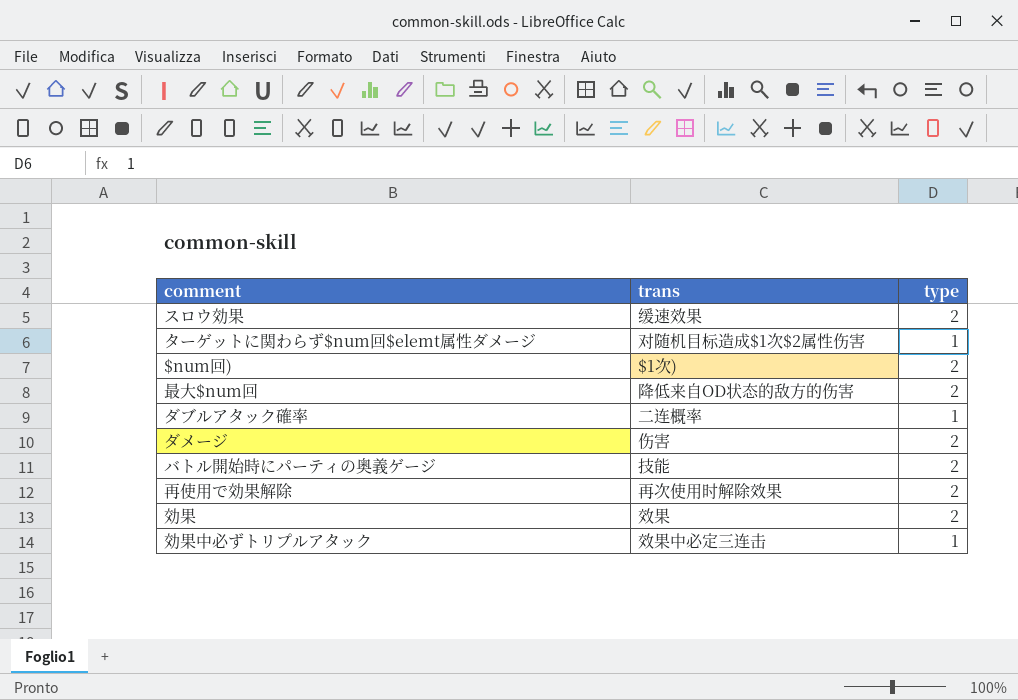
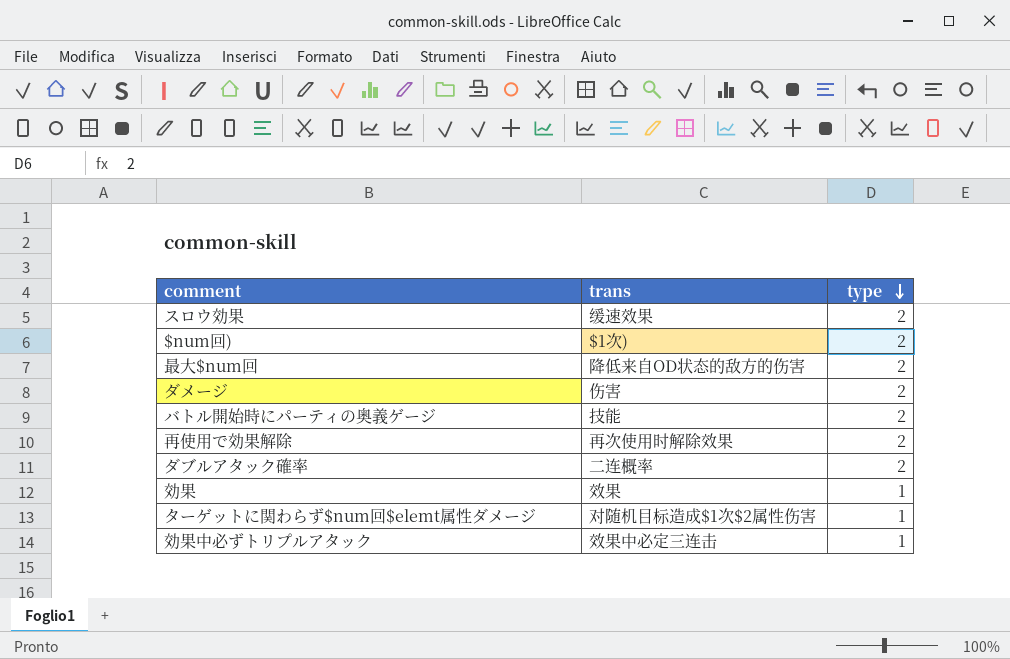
row order: none -> type descending
ダブルアタック確率 | type: 1 -> 2
効果 | type: 2 -> 1

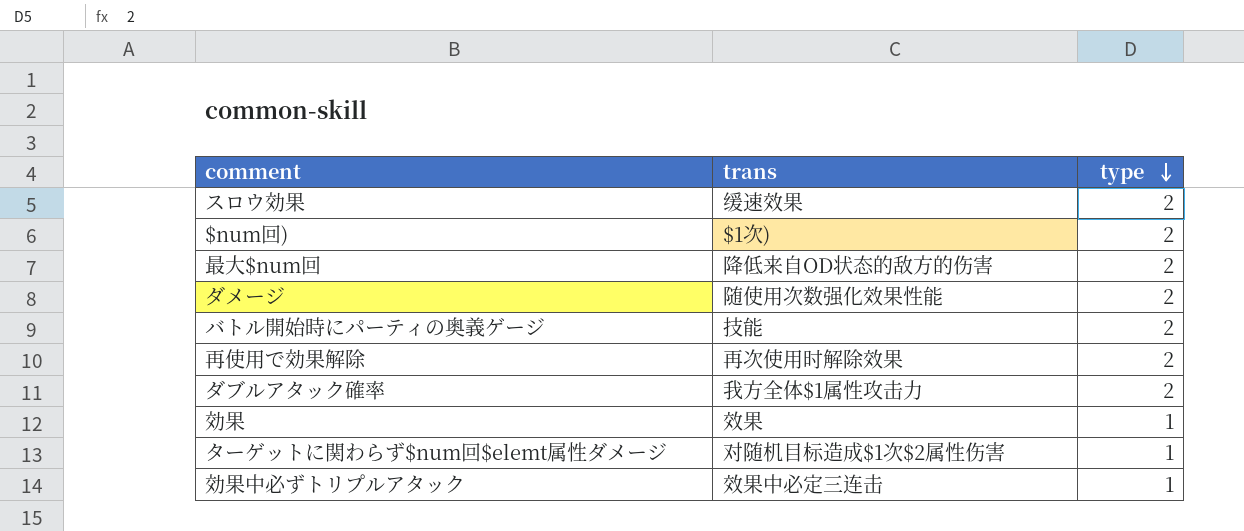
ダメージ | trans: 伤害 -> 随使用次数强化效果性能
ダブルアタック確率 | trans: 二连概率 -> 我方全体$1属性攻击力

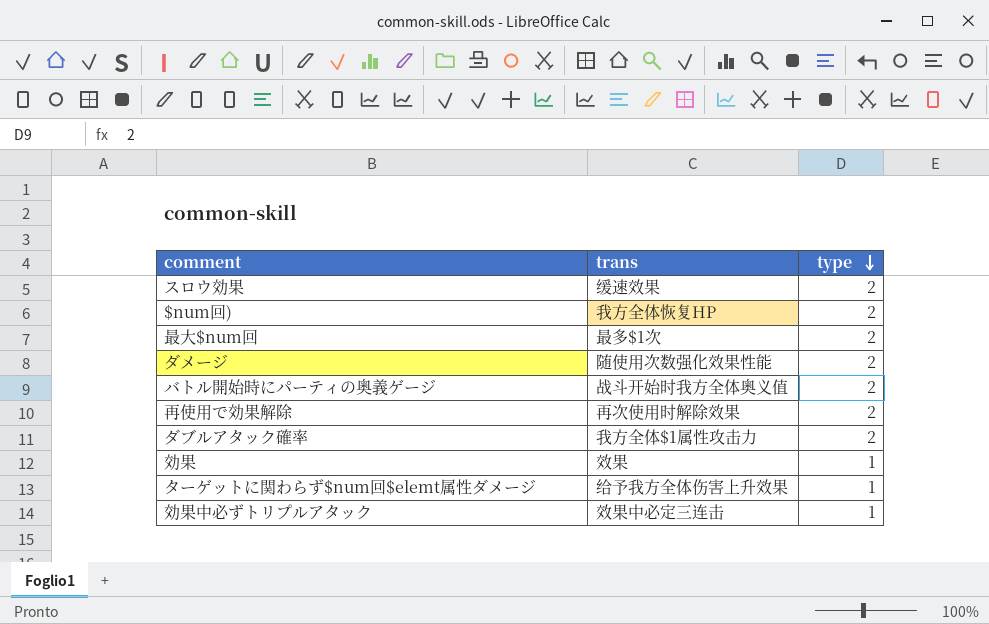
$num回) | trans: $1次) -> 我方全体恢复HP
最大$num回 | trans: 降低来自OD状态的敌方的伤害 -> 最多$1次
バトル開始時にパーティの奥義ゲージ | trans: 技能 -> 战斗开始时我方全体奥义值
ターゲットに関わらず$num回$elemt属性ダメージ | trans: 对随机目标造成$1次$2属性伤害 -> 给予我方全体伤害上升效果

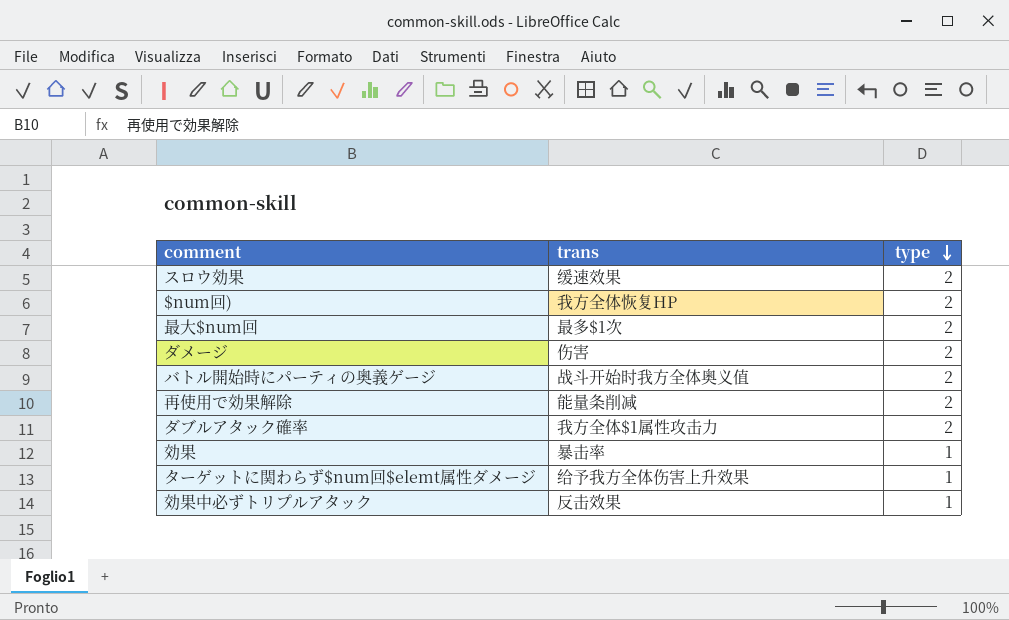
ダメージ | trans: 随使用次数强化效果性能 -> 伤害
再使用で効果解除 | trans: 再次使用时解除效果 -> 能量条削减
効果 | trans: 效果 -> 暴击率
効果中必ずトリプルアタック | trans: 效果中必定三连击 -> 反击效果

